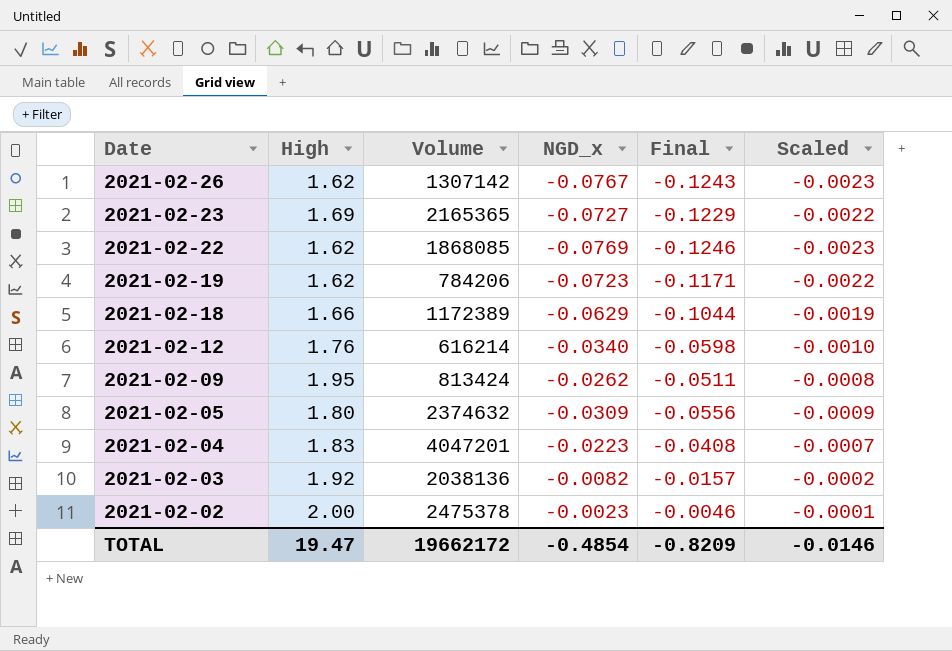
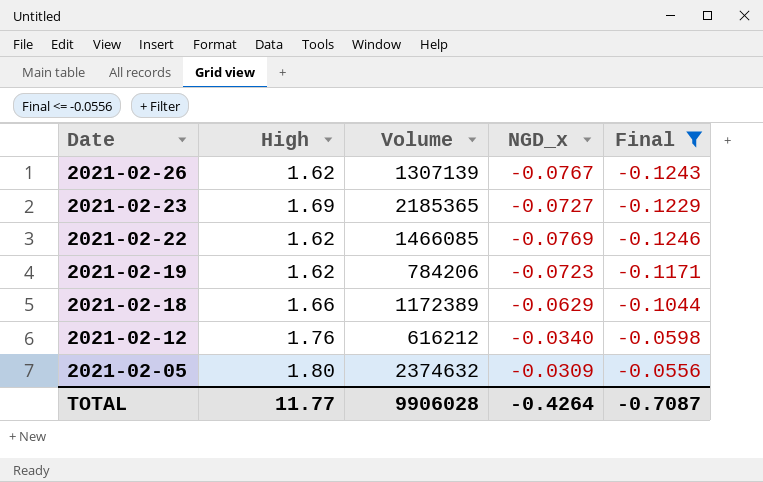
filter: none -> Final <= -0.0556
column Scaled | formula: [NGD_x] * 0.03 -> none
2021-02-26 | Volume: 1307142 -> 1307139
2021-02-23 | Volume: 2165365 -> 2185365
2021-02-22 | Volume: 1868085 -> 1466085
2021-02-12 | Volume: 616214 -> 616212
TOTAL | High: 19.47 -> 11.77
TOTAL | Volume: 19662172 -> 9906028
TOTAL | NGD_x: -0.4854 -> -0.4264
TOTAL | Final: -0.8209 -> -0.7087

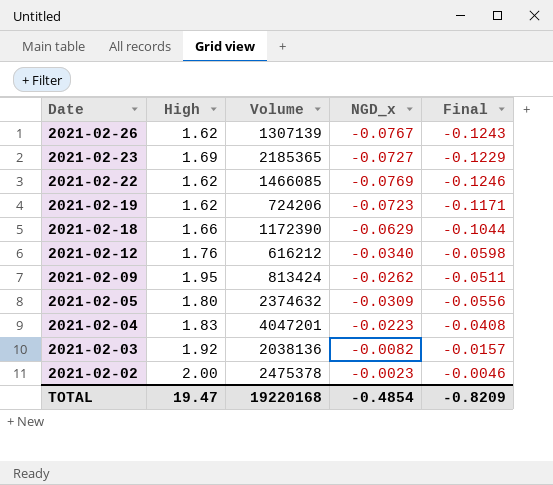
filter: Final <= -0.0556 -> none
2021-02-19 | Volume: 784206 -> 724206
2021-02-18 | Volume: 1172389 -> 1172390
TOTAL | High: 11.77 -> 19.47
TOTAL | Volume: 9906028 -> 19220168
TOTAL | NGD_x: -0.4264 -> -0.4854
TOTAL | Final: -0.7087 -> -0.8209

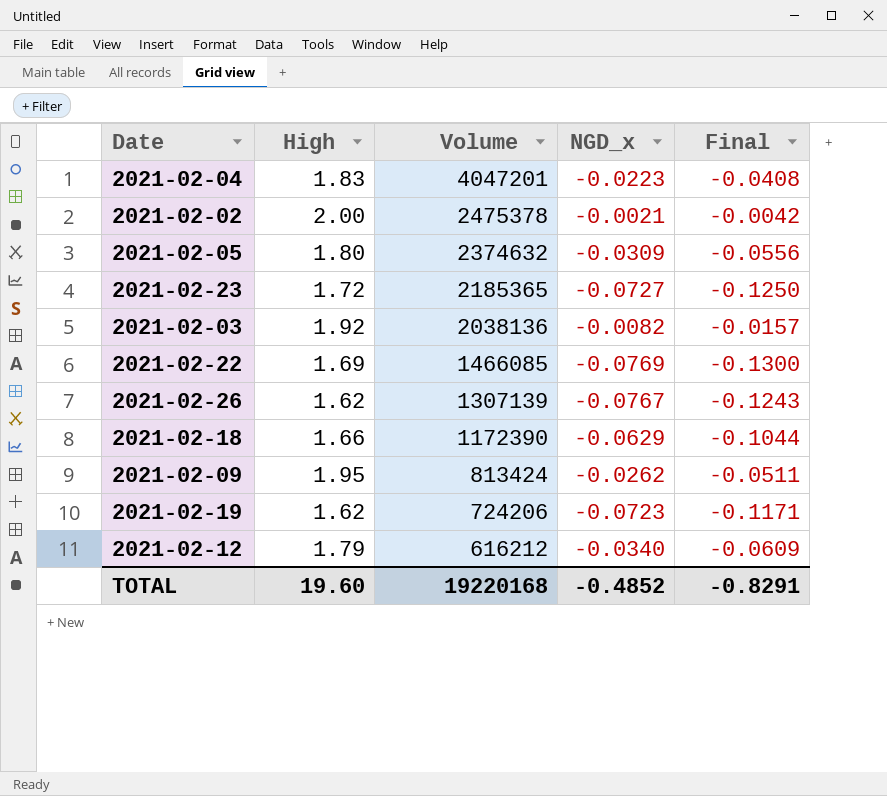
row order: Date descending -> Volume descending
2021-02-02 | NGD_x: -0.0023 -> -0.0021
2021-02-02 | Final: -0.0046 -> -0.0042
2021-02-23 | High: 1.69 -> 1.72
2021-02-23 | Final: -0.1229 -> -0.1250
2021-02-22 | High: 1.62 -> 1.69
2021-02-22 | Final: -0.1246 -> -0.1300
2021-02-12 | High: 1.76 -> 1.79
2021-02-12 | Final: -0.0598 -> -0.0609
TOTAL | High: 19.47 -> 19.60
TOTAL | NGD_x: -0.4854 -> -0.4852
TOTAL | Final: -0.8209 -> -0.8291

